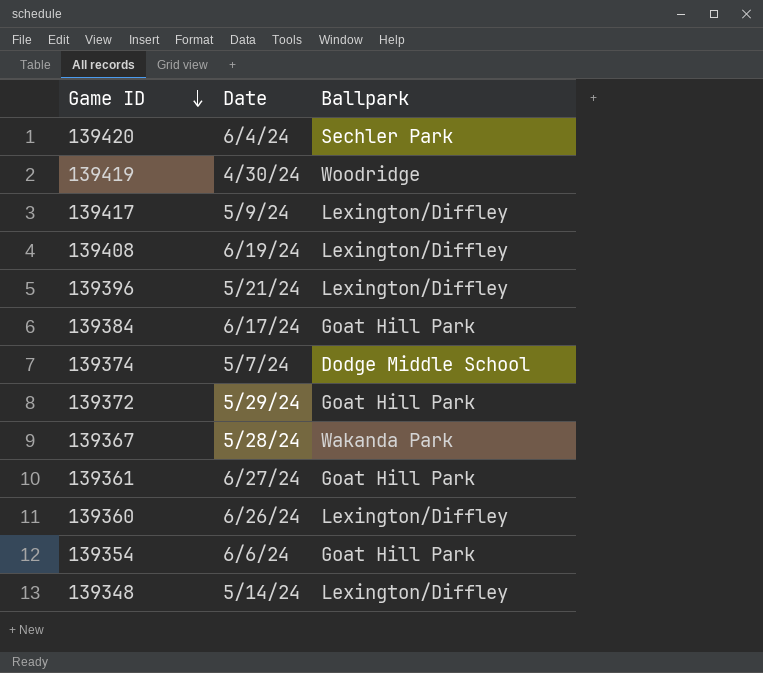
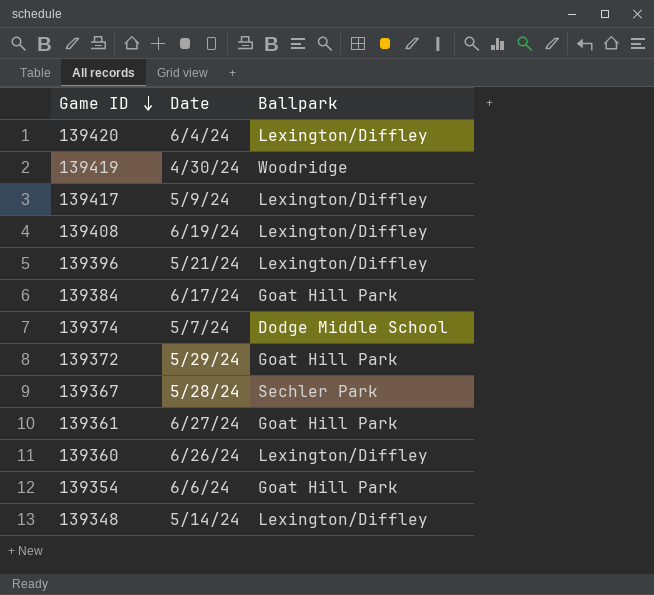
139420 | Ballpark: Sechler Park -> Lexington/Diffley
139367 | Ballpark: Wakanda Park -> Sechler Park

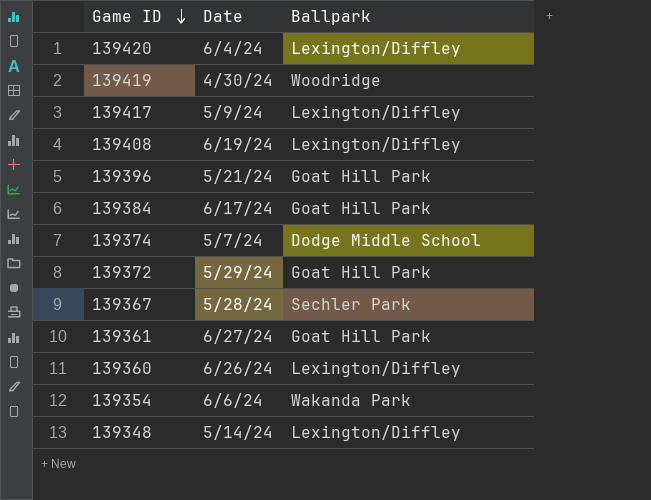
139396 | Ballpark: Lexington/Diffley -> Goat Hill Park
139354 | Ballpark: Goat Hill Park -> Wakanda Park

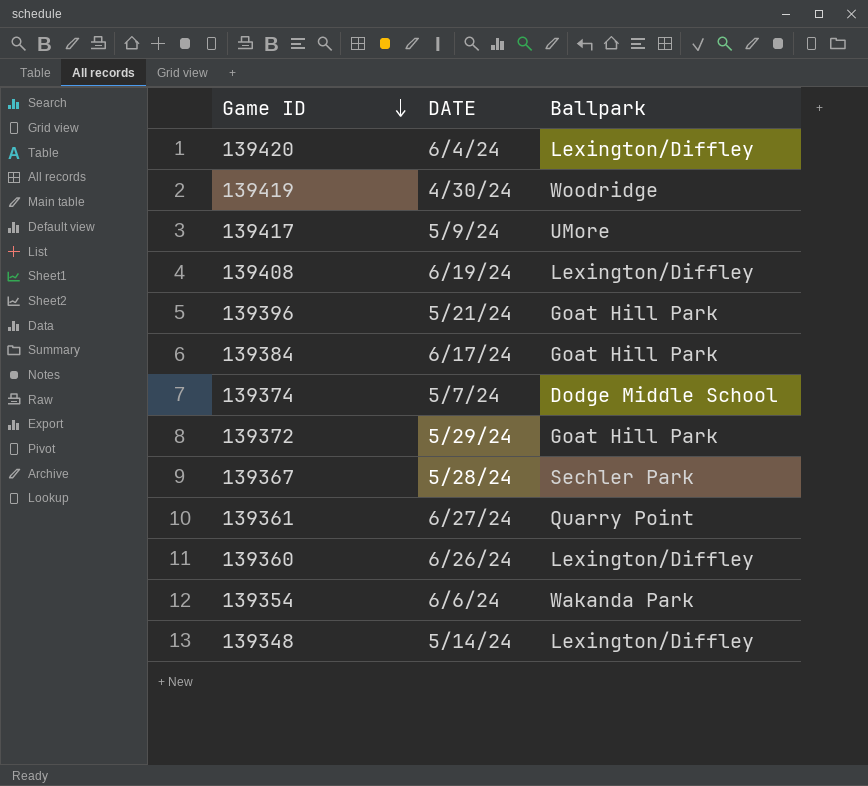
column name: Date -> DATE
139417 | Ballpark: Lexington/Diffley -> UMore
139361 | Ballpark: Goat Hill Park -> Quarry Point

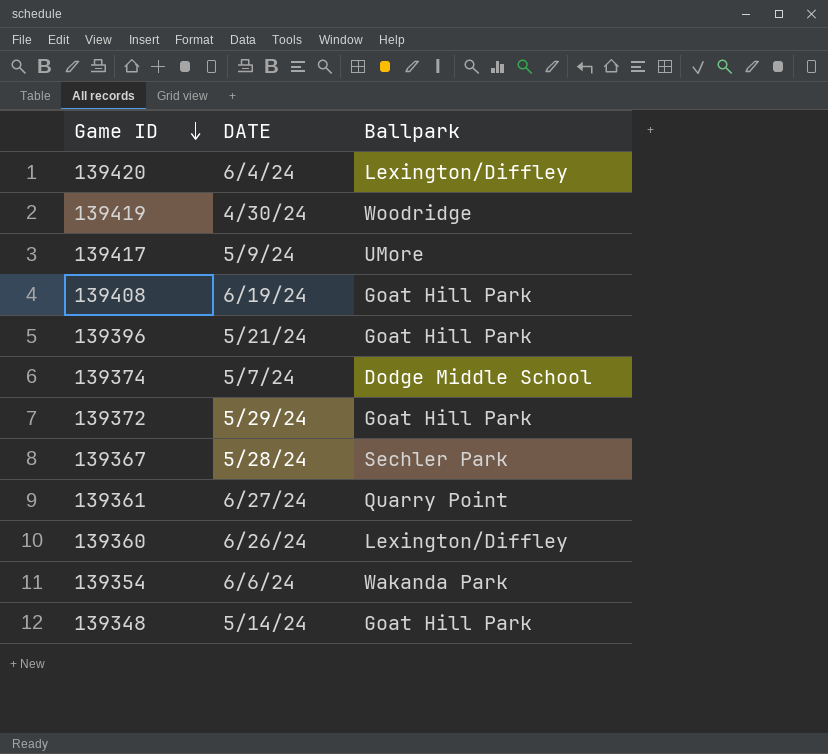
row 139384: 6/17/24 | Goat Hill Park -> none
139408 | Ballpark: Lexington/Diffley -> Goat Hill Park
139348 | Ballpark: Lexington/Diffley -> Goat Hill Park

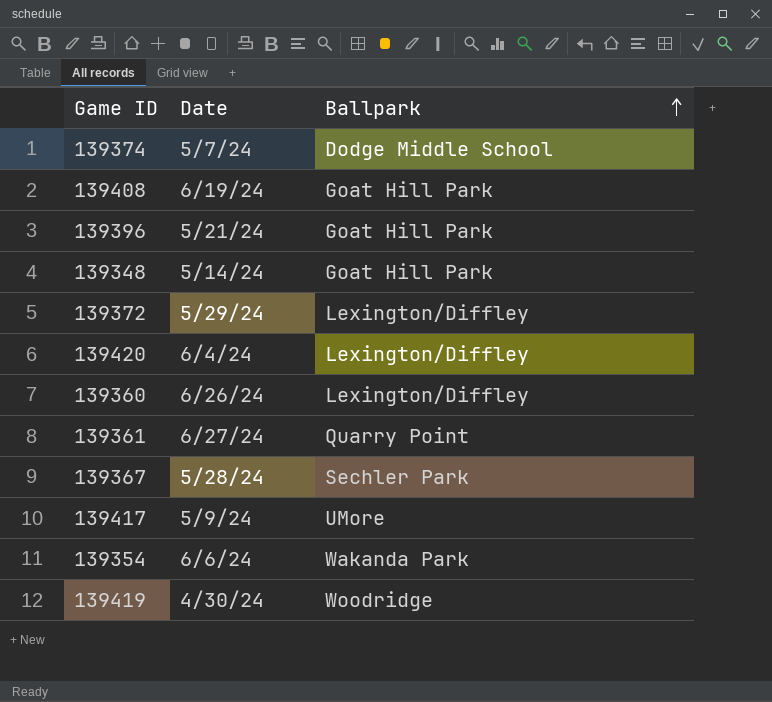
row order: Game ID descending -> Ballpark ascending
column name: DATE -> Date
139372 | Ballpark: Goat Hill Park -> Lexington/Diffley

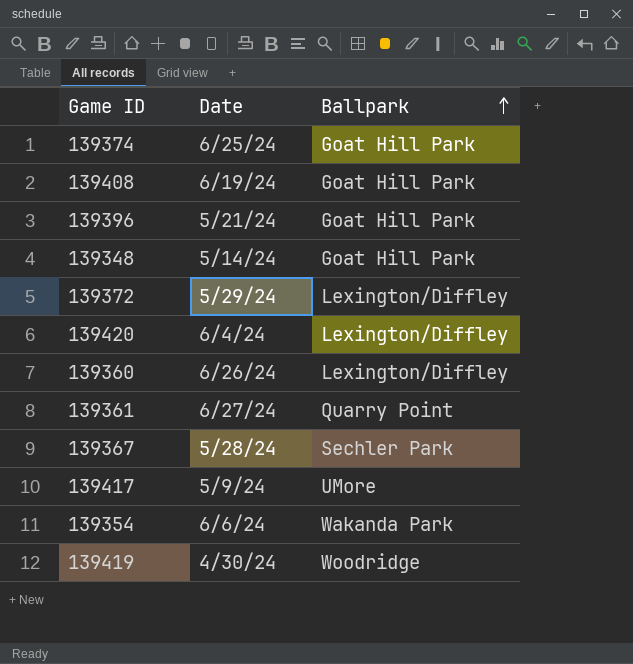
139374 | Date: 5/7/24 -> 6/25/24
139374 | Ballpark: Dodge Middle School -> Goat Hill Park

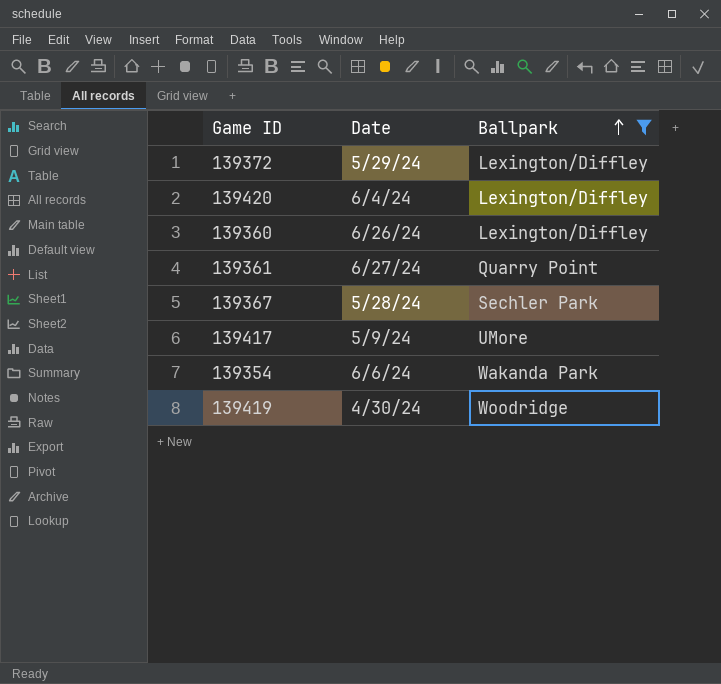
filter: none -> Ballpark != Goat Hill Park

